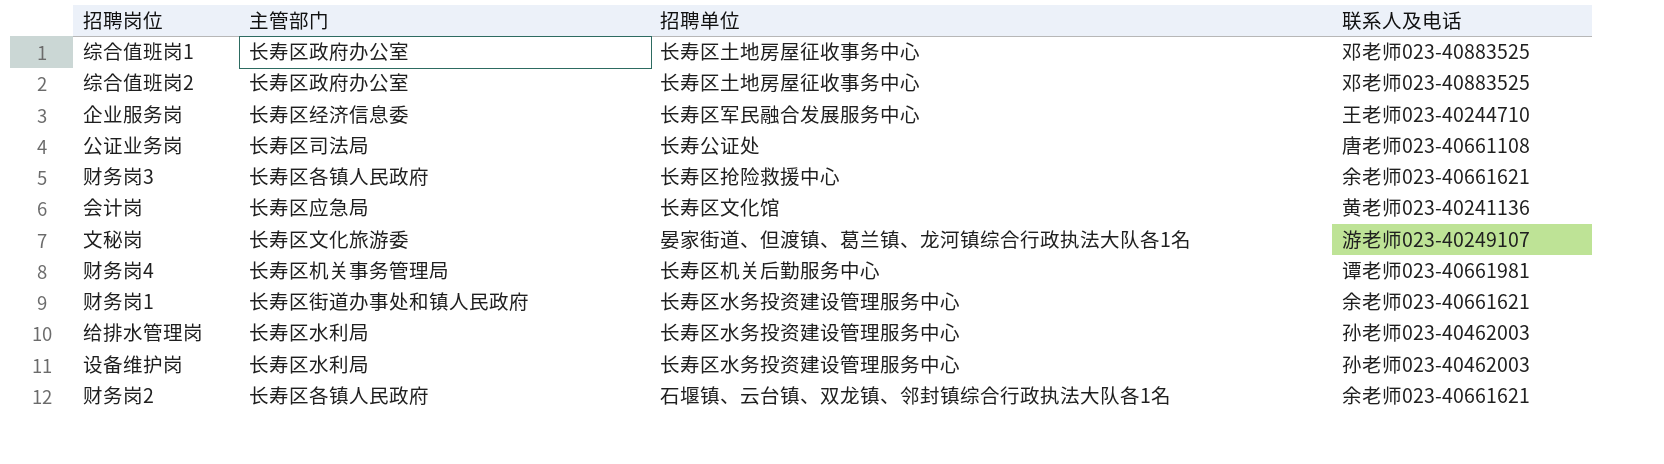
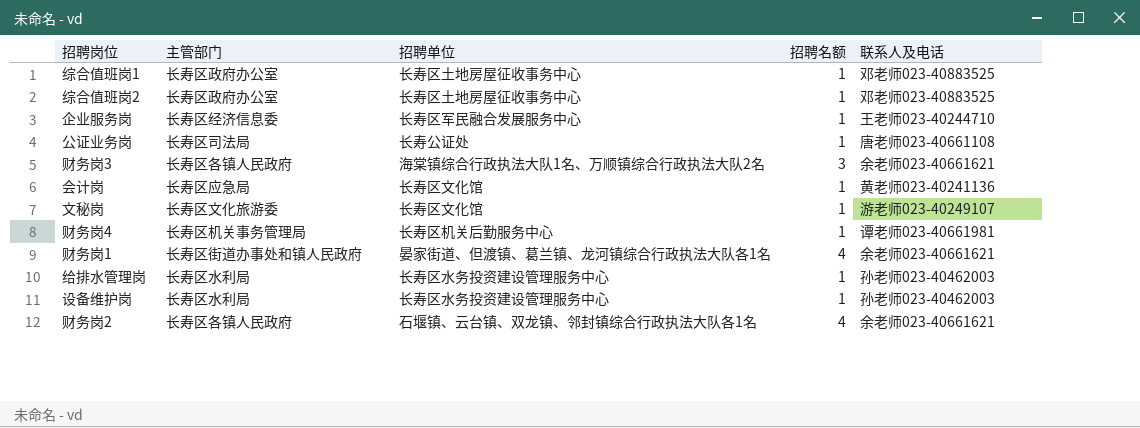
column 招聘名额 | position: none -> 4
财务岗3 | 招聘单位: 长寿区抢险救援中心 -> 海棠镇综合行政执法大队1名、万顺镇综合行政执法大队2名
文秘岗 | 招聘单位: 晏家街道、但渡镇、葛兰镇、龙河镇综合行政执法大队各1名 -> 长寿区文化馆
财务岗1 | 招聘单位: 长寿区水务投资建设管理服务中心 -> 晏家街道、但渡镇、葛兰镇、龙河镇综合行政执法大队各1名

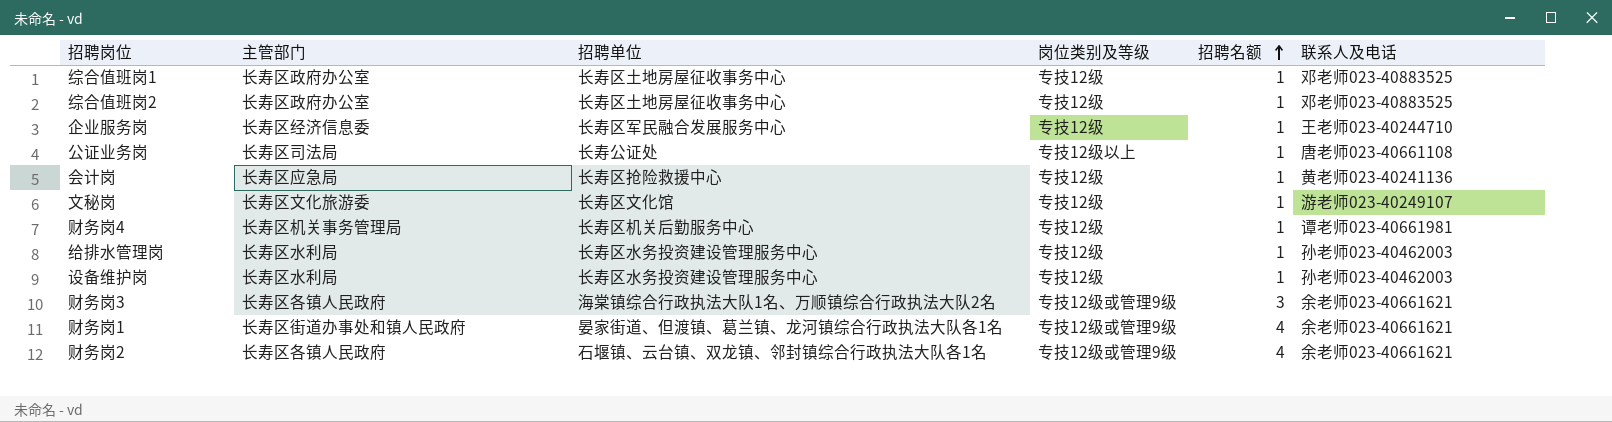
row order: none -> 招聘名额 ascending
column 岗位类别及等级 | position: none -> 4
会计岗 | 招聘单位: 长寿区文化馆 -> 长寿区抢险救援中心

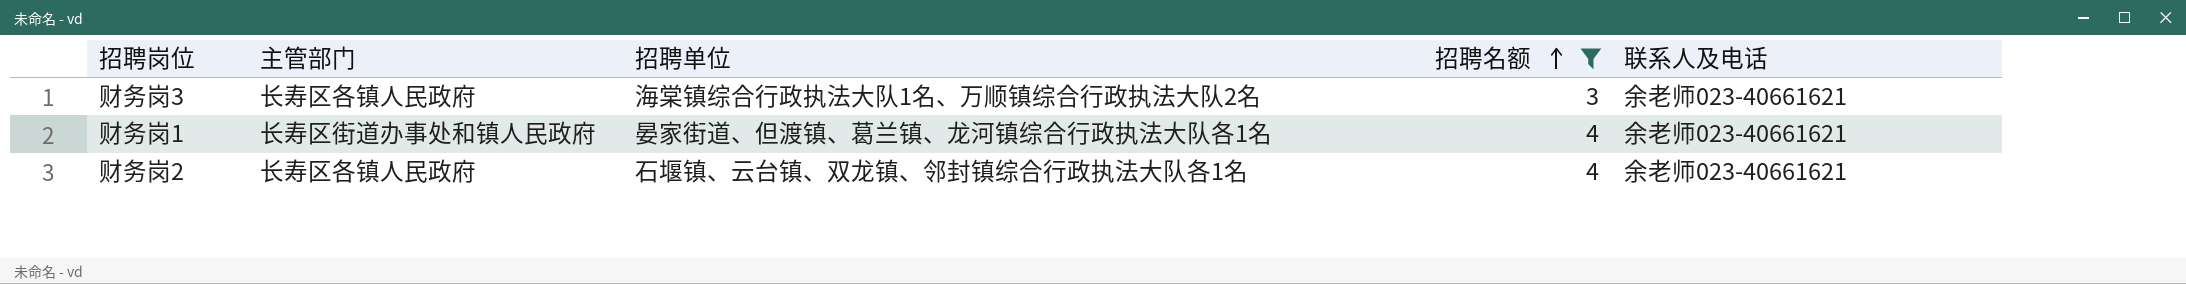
filter: none -> 招聘名额 != 1
column 岗位类别及等级 | position: 4 -> none

